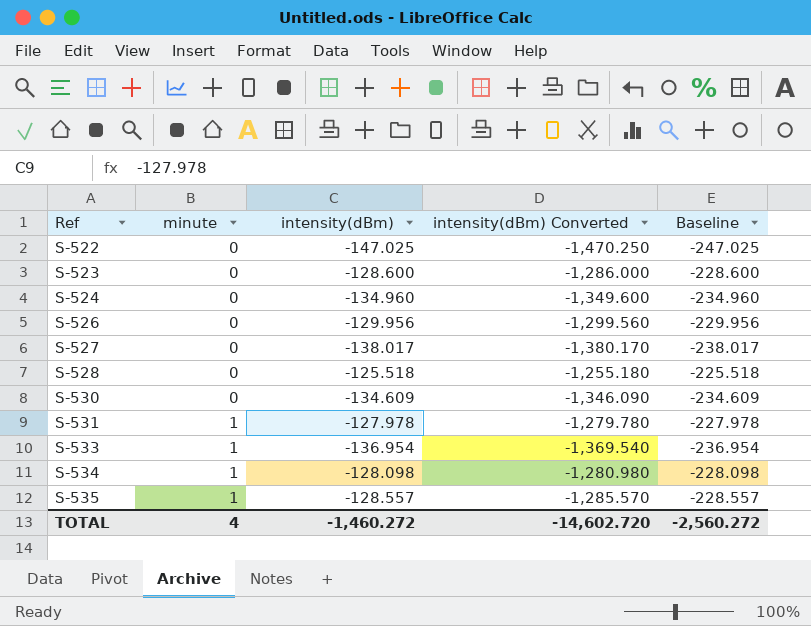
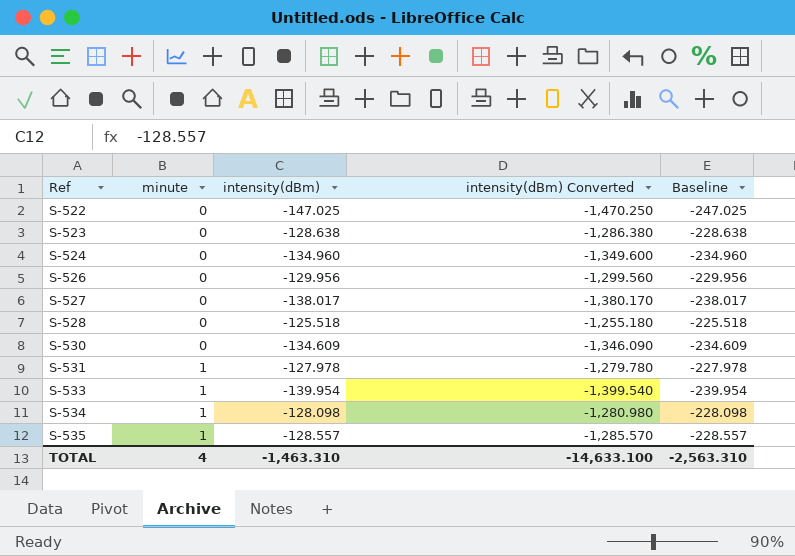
S-523 | intensity(dBm): -128.600 -> -128.638
S-523 | intensity(dBm) Converted: -1,286.000 -> -1,286.380
S-523 | Baseline: -228.600 -> -228.638
S-533 | intensity(dBm): -136.954 -> -139.954
S-533 | intensity(dBm) Converted: -1,369.540 -> -1,399.540
S-533 | Baseline: -236.954 -> -239.954
TOTAL | intensity(dBm): -1,460.272 -> -1,463.310
TOTAL | intensity(dBm) Converted: -14,602.720 -> -14,633.100
TOTAL | Baseline: -2,560.272 -> -2,563.310

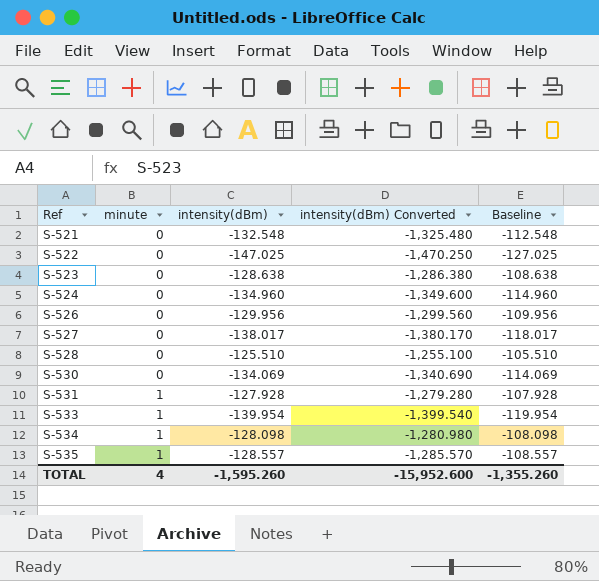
column Baseline | formula: [intensity(dBm)] - 100 -> [intensity(dBm)] + 20
row S-521: none -> 0 | -132.548 | -1,325.480 | -112.548
S-528 | intensity(dBm): -125.518 -> -125.510
S-528 | intensity(dBm) Converted: -1,255.180 -> -1,255.100
S-530 | intensity(dBm): -134.609 -> -134.069
S-530 | intensity(dBm) Converted: -1,346.090 -> -1,340.690
S-531 | intensity(dBm): -127.978 -> -127.928
S-531 | intensity(dBm) Converted: -1,279.780 -> -1,279.280
TOTAL | intensity(dBm): -1,463.310 -> -1,595.260
TOTAL | intensity(dBm) Converted: -14,633.100 -> -15,952.600
TOTAL | Baseline: -2,563.310 -> -1,355.260

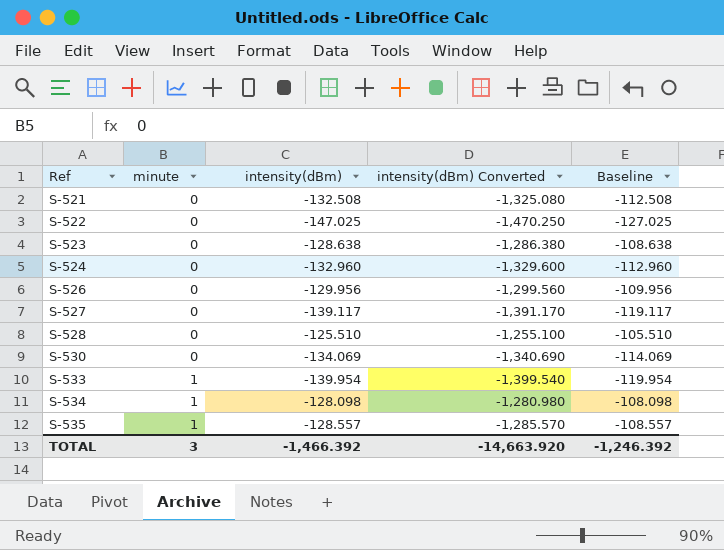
row S-531: 1 | -127.928 | -1,279.280 | -107.928 -> none
S-521 | intensity(dBm): -132.548 -> -132.508
S-521 | intensity(dBm) Converted: -1,325.480 -> -1,325.080
S-521 | Baseline: -112.548 -> -112.508
S-524 | intensity(dBm): -134.960 -> -132.960
S-524 | intensity(dBm) Converted: -1,349.600 -> -1,329.600
S-524 | Baseline: -114.960 -> -112.960
S-527 | intensity(dBm): -138.017 -> -139.117
S-527 | intensity(dBm) Converted: -1,380.170 -> -1,391.170
S-527 | Baseline: -118.017 -> -119.117
TOTAL | minute: 4 -> 3
TOTAL | intensity(dBm): -1,595.260 -> -1,466.392
TOTAL | intensity(dBm) Converted: -15,952.600 -> -14,663.920
TOTAL | Baseline: -1,355.260 -> -1,246.392

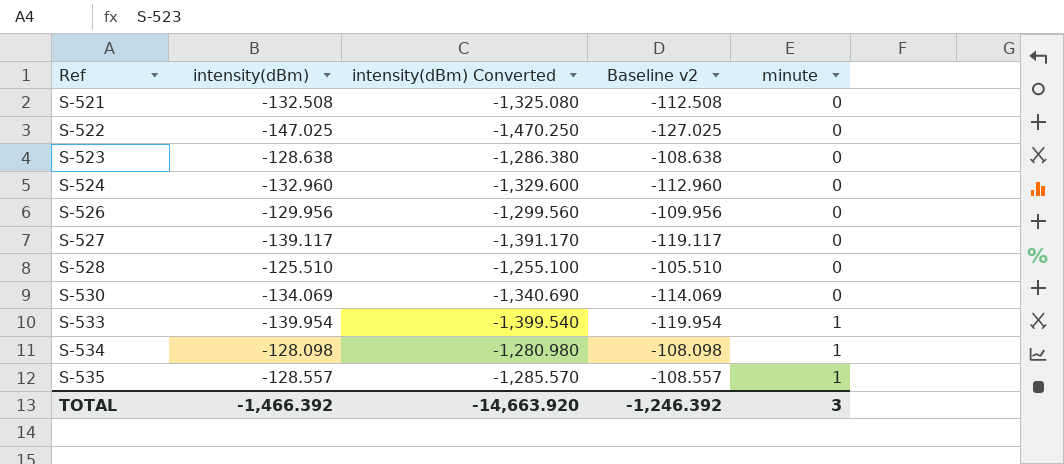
column name: Baseline -> Baseline v2
column minute | position: 2 -> 5

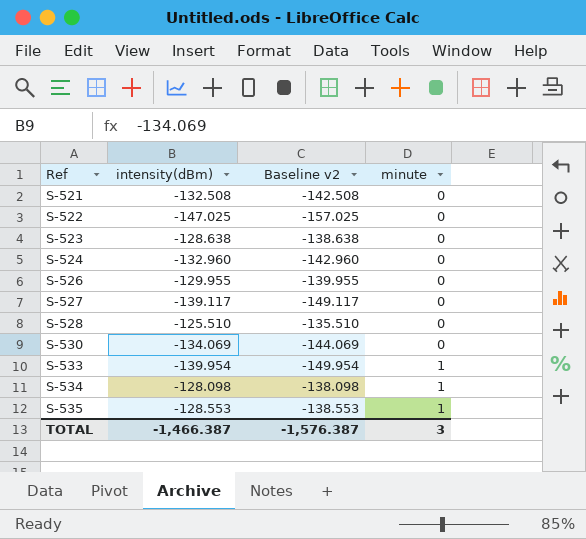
column intensity(dBm) Converted | formula: [intensity(dBm)] * 10 -> none
column Baseline v2 | formula: [intensity(dBm)] + 20 -> [intensity(dBm)] - 10
S-526 | intensity(dBm): -129.956 -> -129.955
S-535 | intensity(dBm): -128.557 -> -128.553
TOTAL | intensity(dBm): -1,466.392 -> -1,466.387
TOTAL | Baseline v2: -1,246.392 -> -1,576.387

